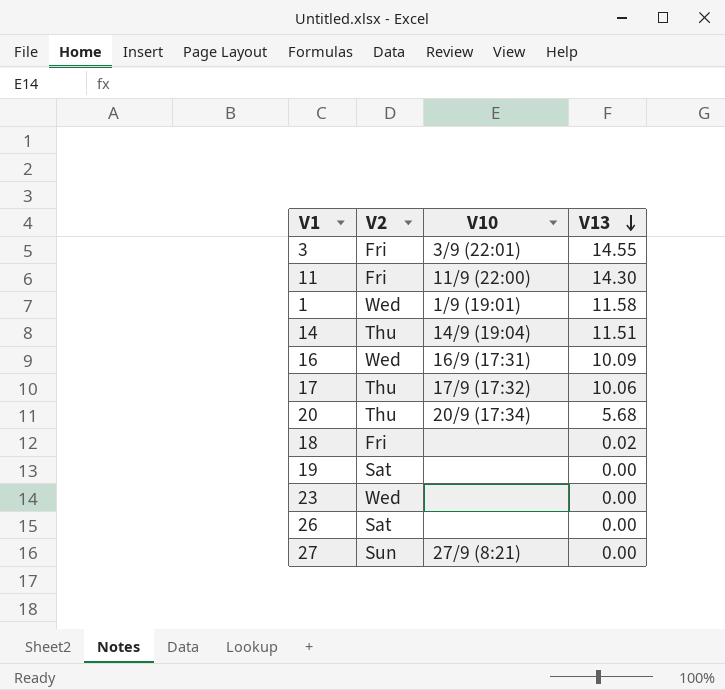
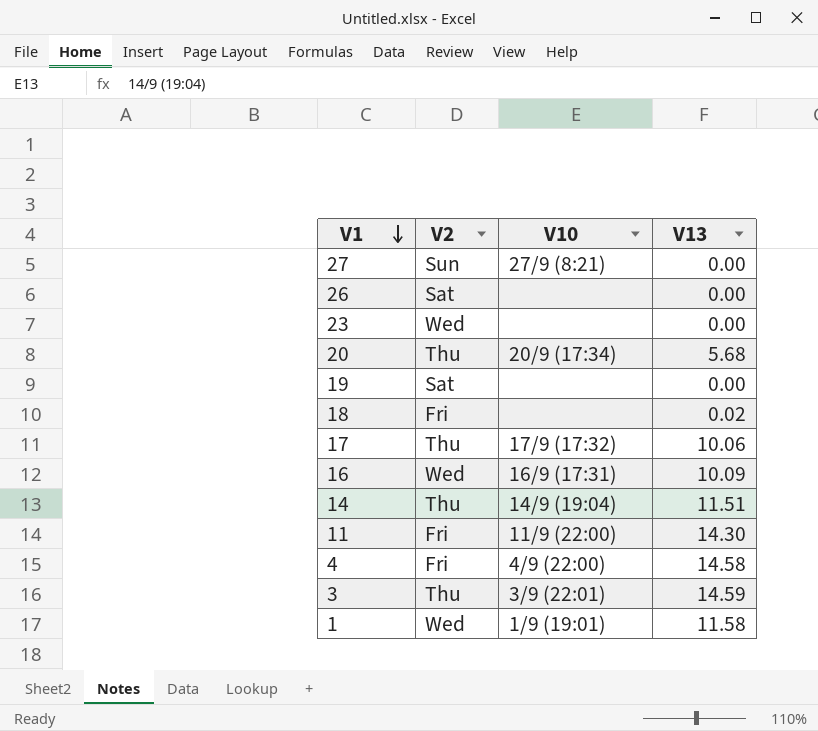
row order: V13 descending -> V1 descending
row 4: none -> Fri | 4/9 (22:00) | 14.58
3 | V2: Fri -> Thu
3 | V13: 14.55 -> 14.59

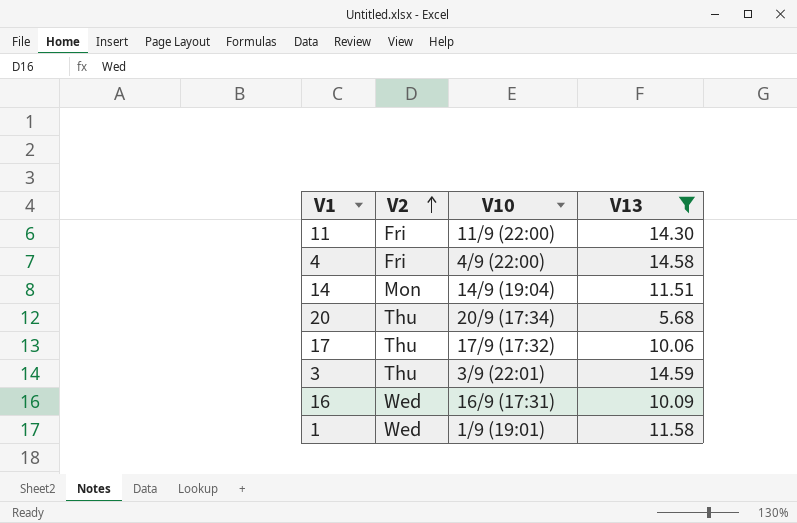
filter: none -> V13 >= 5.68
row order: V1 descending -> V2 ascending
14 | V2: Thu -> Mon

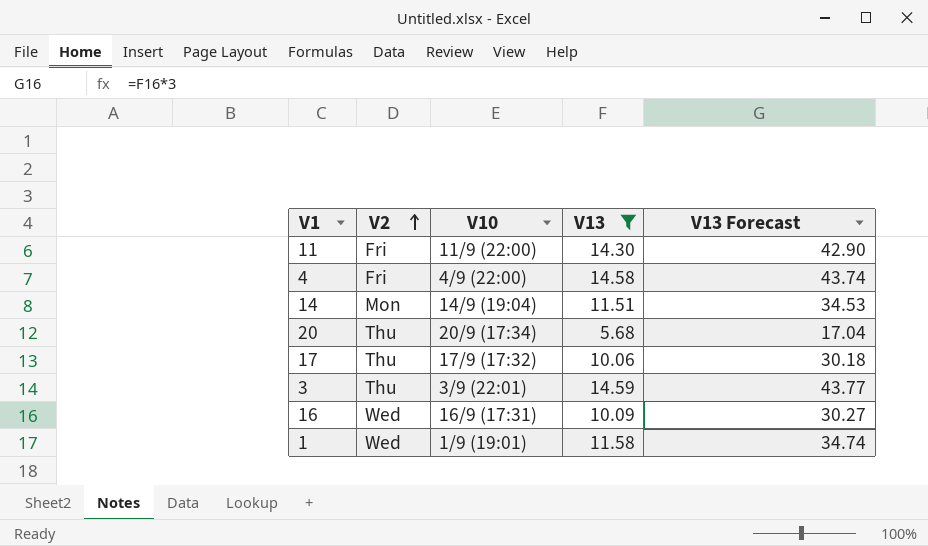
column V13 Forecast | formula: none -> [V13] * 3

